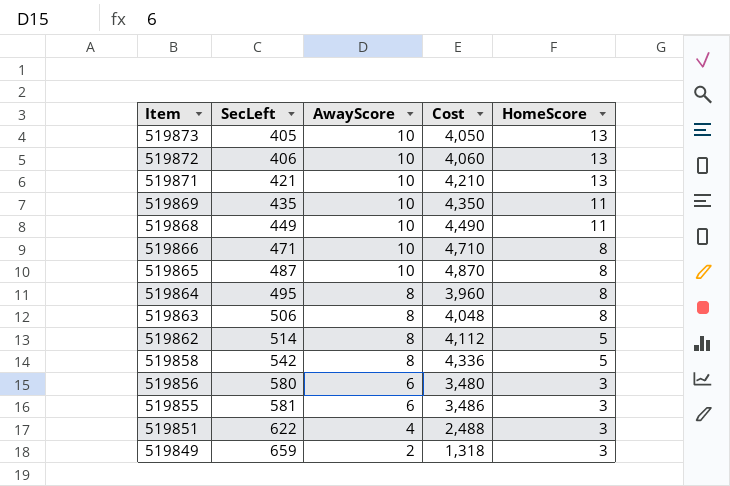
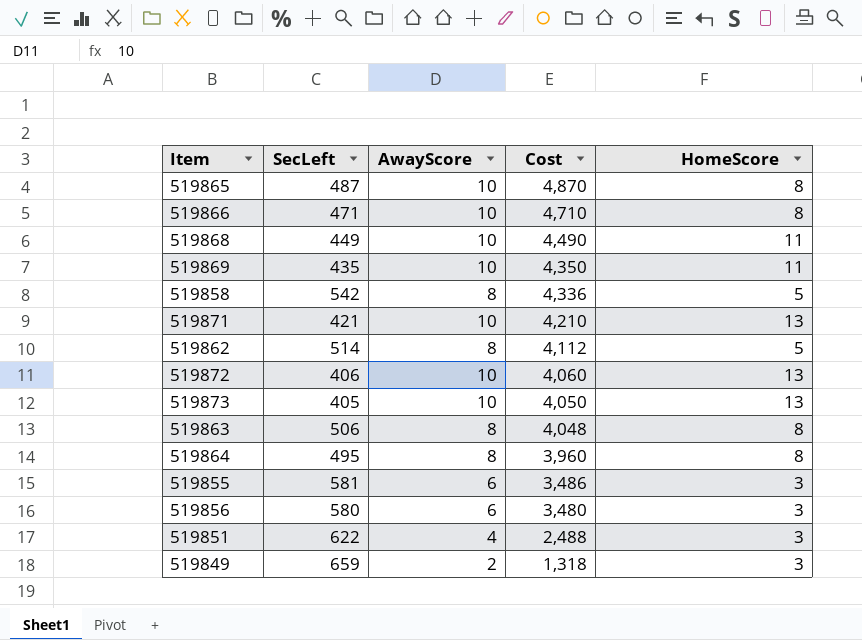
row order: Item descending -> Cost descending

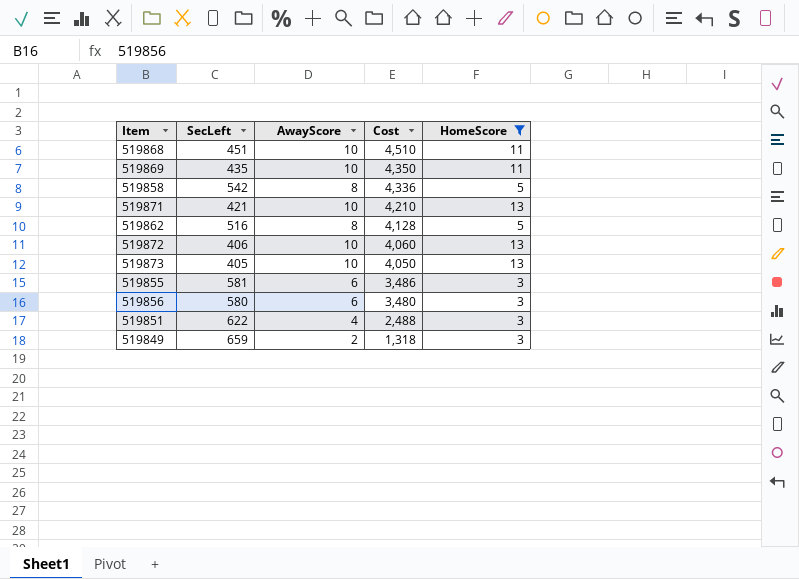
filter: none -> HomeScore != 8
519868 | SecLeft: 449 -> 451
519868 | Cost: 4,490 -> 4,510
519862 | SecLeft: 514 -> 516
519862 | Cost: 4,112 -> 4,128

